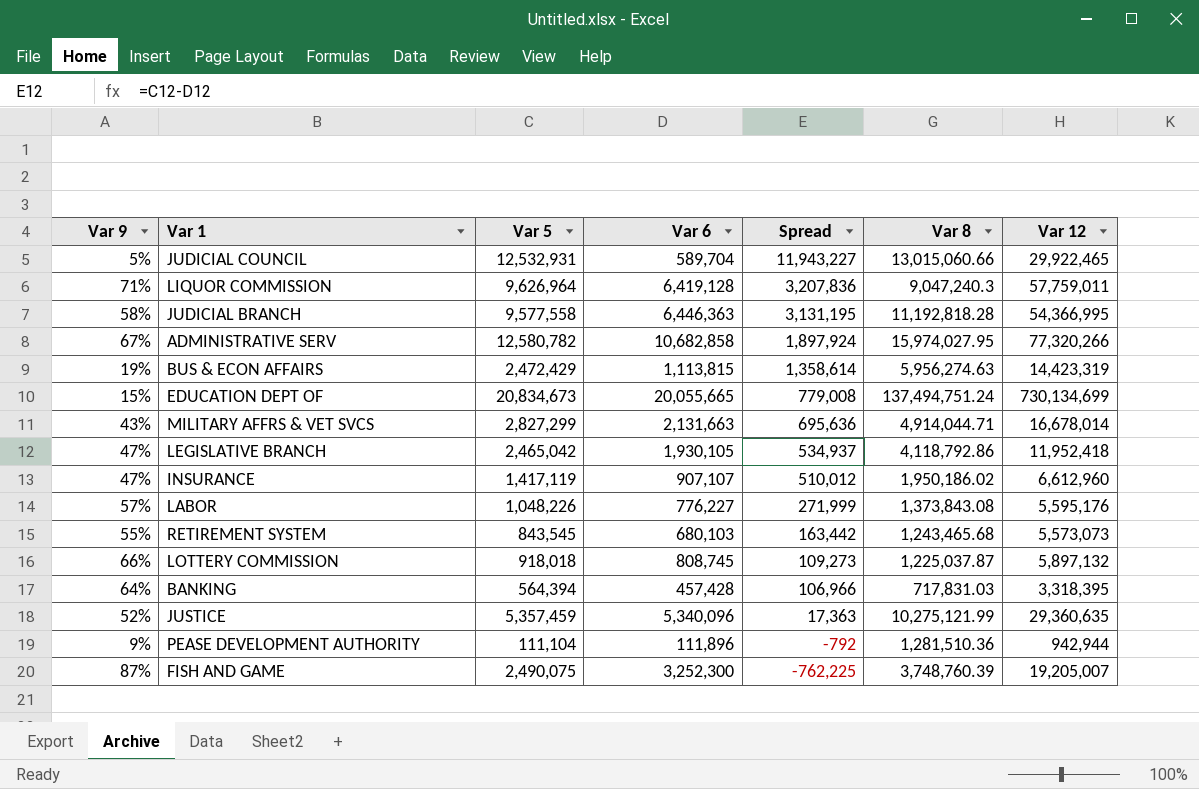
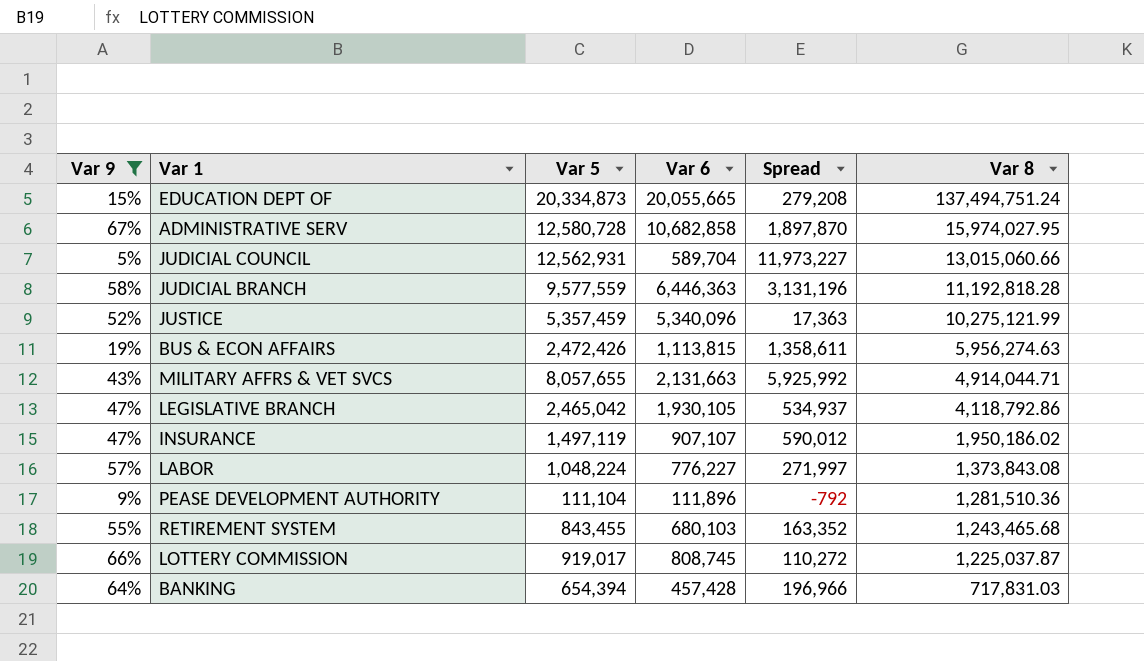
filter: none -> Var 9 <= 67%
row order: Spread descending -> Var 8 descending
column Var 12 | position: 7 -> none
EDUCATION DEPT OF | Var 5: 20,834,673 -> 20,334,873
EDUCATION DEPT OF | Spread: 779,008 -> 279,208
ADMINISTRATIVE SERV | Var 5: 12,580,782 -> 12,580,728
ADMINISTRATIVE SERV | Spread: 1,897,924 -> 1,897,870
JUDICIAL COUNCIL | Var 5: 12,532,931 -> 12,562,931
JUDICIAL COUNCIL | Spread: 11,943,227 -> 11,973,227
JUDICIAL BRANCH | Var 5: 9,577,558 -> 9,577,559
JUDICIAL BRANCH | Spread: 3,131,195 -> 3,131,196
BUS & ECON AFFAIRS | Var 5: 2,472,429 -> 2,472,426
BUS & ECON AFFAIRS | Spread: 1,358,614 -> 1,358,611
MILITARY AFFRS & VET SVCS | Var 5: 2,827,299 -> 8,057,655
MILITARY AFFRS & VET SVCS | Spread: 695,636 -> 5,925,992
INSURANCE | Var 5: 1,417,119 -> 1,497,119
INSURANCE | Spread: 510,012 -> 590,012
LABOR | Var 5: 1,048,226 -> 1,048,224
LABOR | Spread: 271,999 -> 271,997
RETIREMENT SYSTEM | Var 5: 843,545 -> 843,455
RETIREMENT SYSTEM | Spread: 163,442 -> 163,352
LOTTERY COMMISSION | Var 5: 918,018 -> 919,017
LOTTERY COMMISSION | Spread: 109,273 -> 110,272
BANKING | Var 5: 564,394 -> 654,394
BANKING | Spread: 106,966 -> 196,966

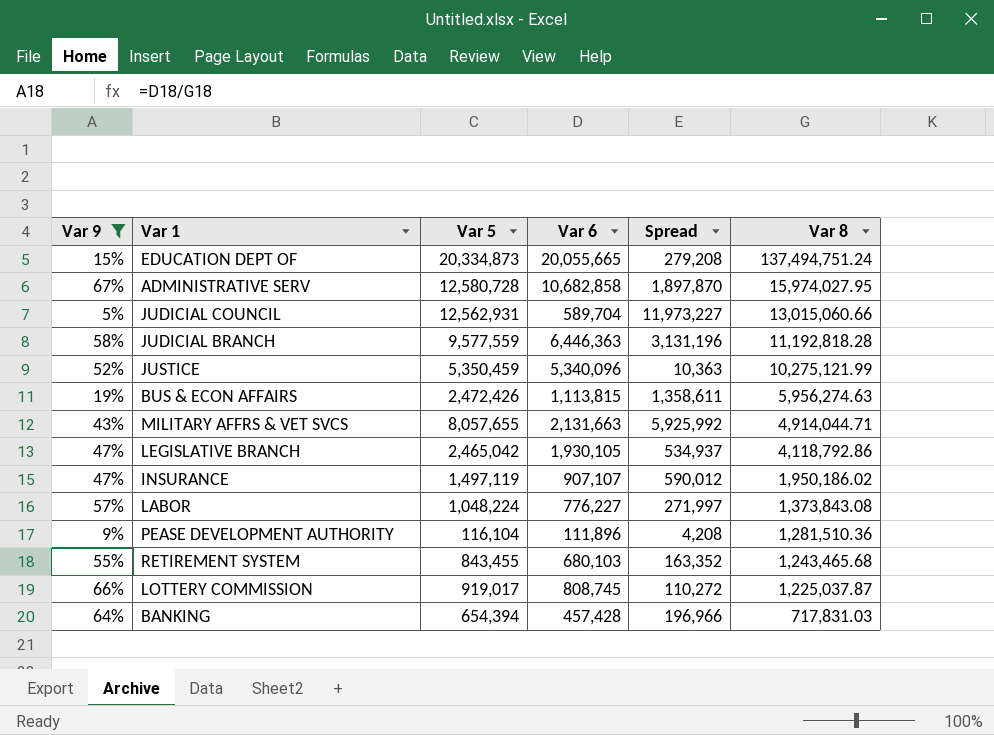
JUSTICE | Var 5: 5,357,459 -> 5,350,459
JUSTICE | Spread: 17,363 -> 10,363
PEASE DEVELOPMENT AUTHORITY | Var 5: 111,104 -> 116,104
PEASE DEVELOPMENT AUTHORITY | Spread: -792 -> 4,208

